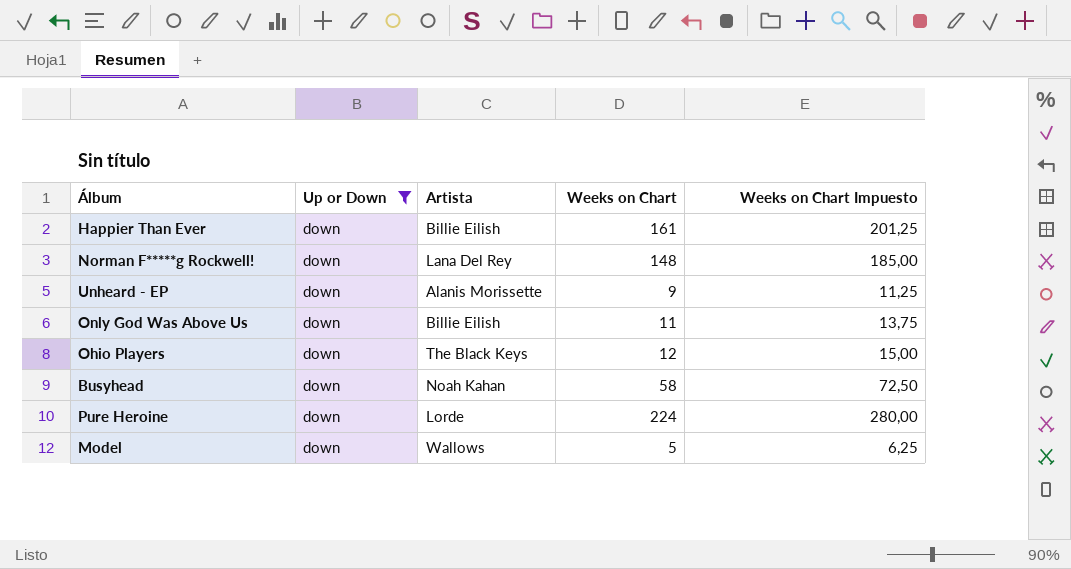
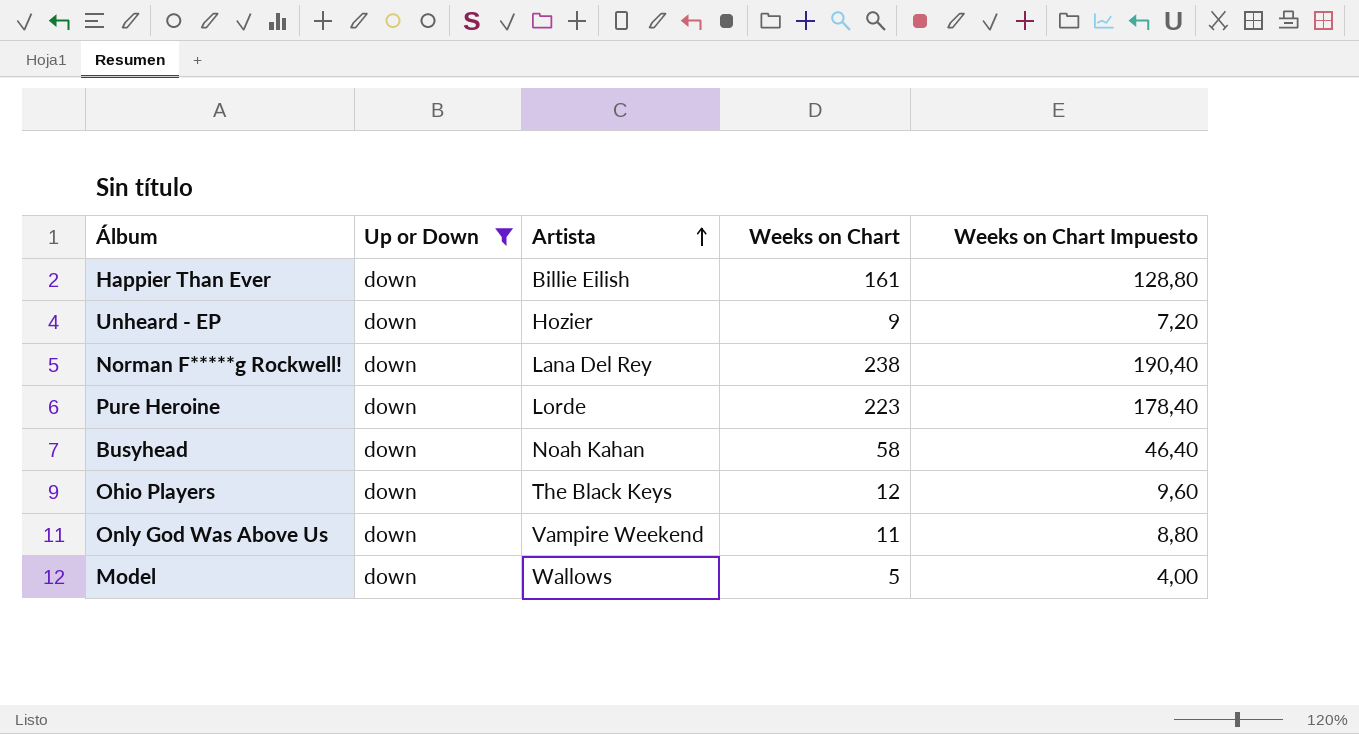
row order: none -> Artista ascending
column Weeks on Chart Impuesto | formula: [Weeks on Chart] * 1,25 -> [Weeks on Chart] * 0,8
Unheard - EP | Artista: Alanis Morissette -> Hozier
Norman F*****g Rockwell! | Weeks on Chart: 148 -> 238
Pure Heroine | Weeks on Chart: 224 -> 223
Only God Was Above Us | Artista: Billie Eilish -> Vampire Weekend

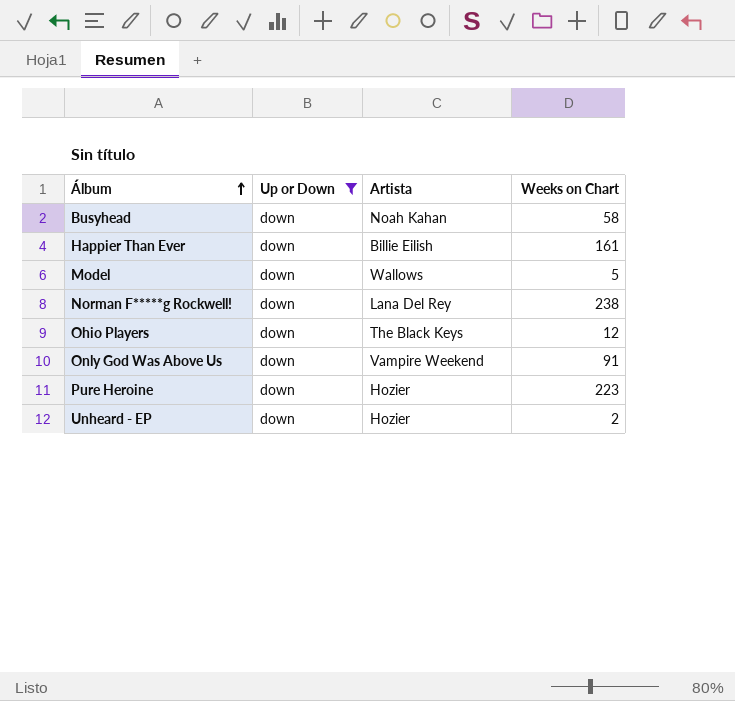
row order: Artista ascending -> Álbum ascending
column Weeks on Chart Impuesto | formula: [Weeks on Chart] * 0,8 -> none
Only God Was Above Us | Weeks on Chart: 11 -> 91
Pure Heroine | Artista: Lorde -> Hozier
Unheard - EP | Weeks on Chart: 9 -> 2

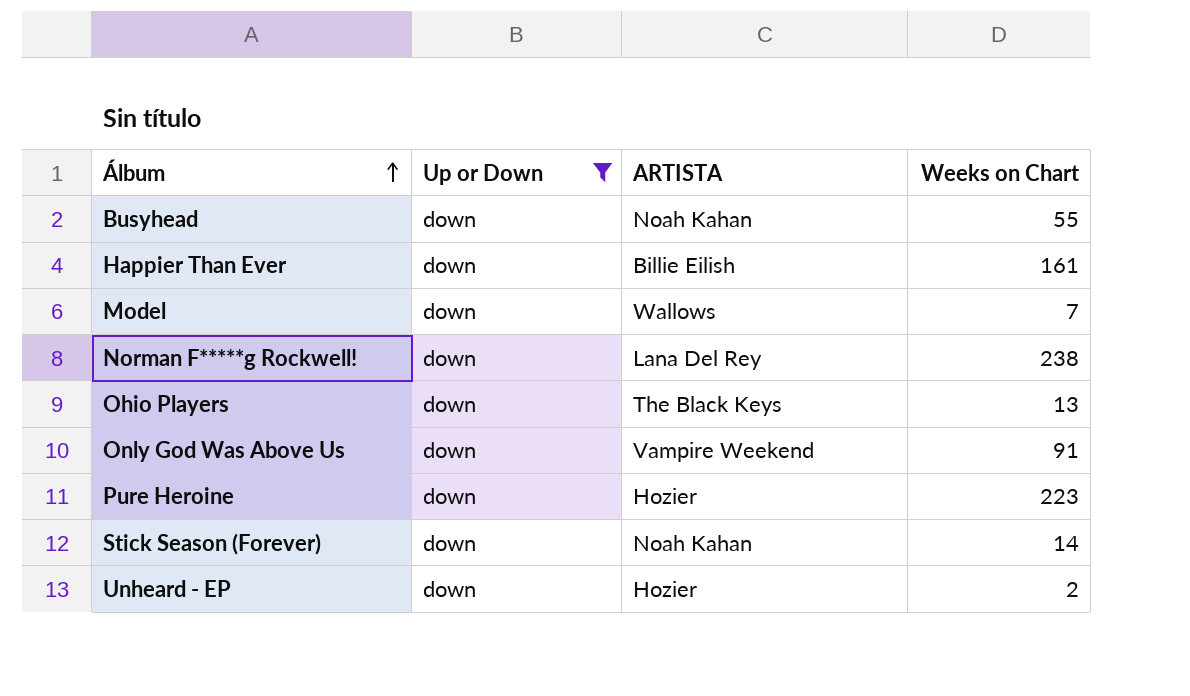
column name: Artista -> ARTISTA
Busyhead | Weeks on Chart: 58 -> 55
Model | Weeks on Chart: 5 -> 7
Ohio Players | Weeks on Chart: 12 -> 13
row Stick Season (Forever): none -> down | Noah Kahan | 14

